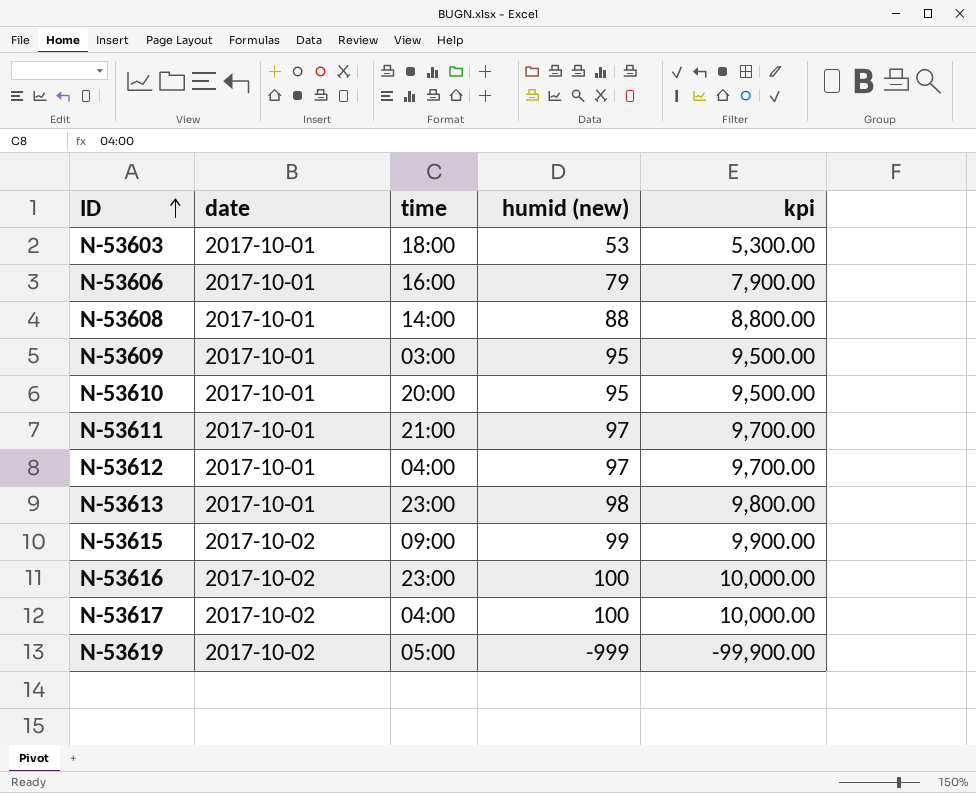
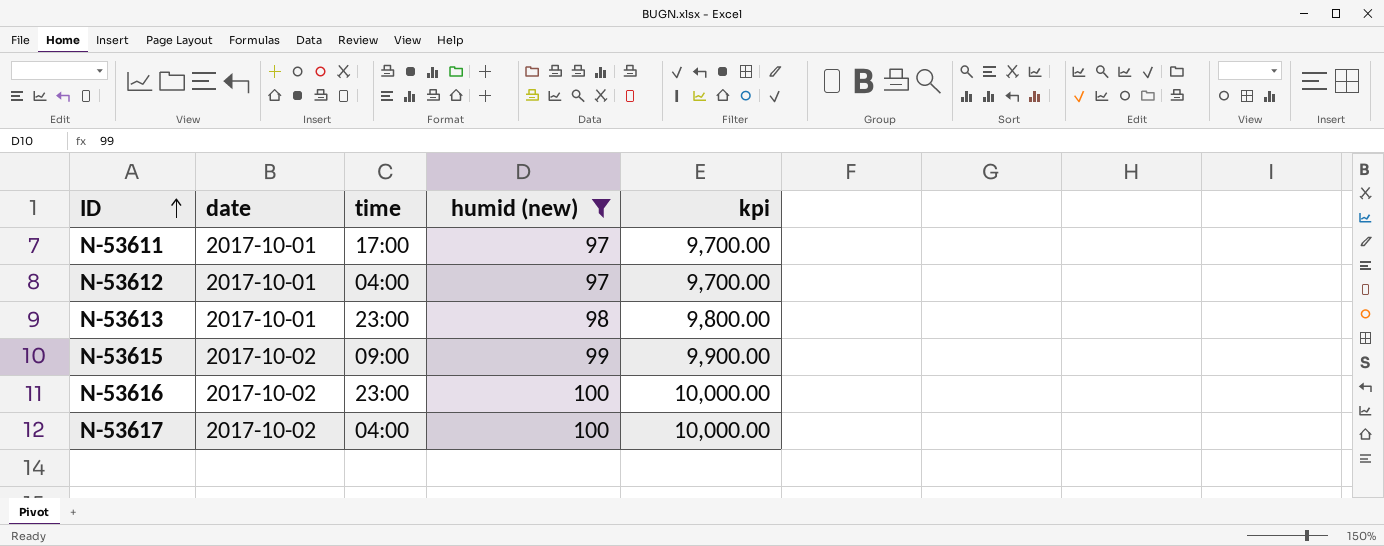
filter: none -> humid (new) >= 97
N-53611 | time: 21:00 -> 17:00

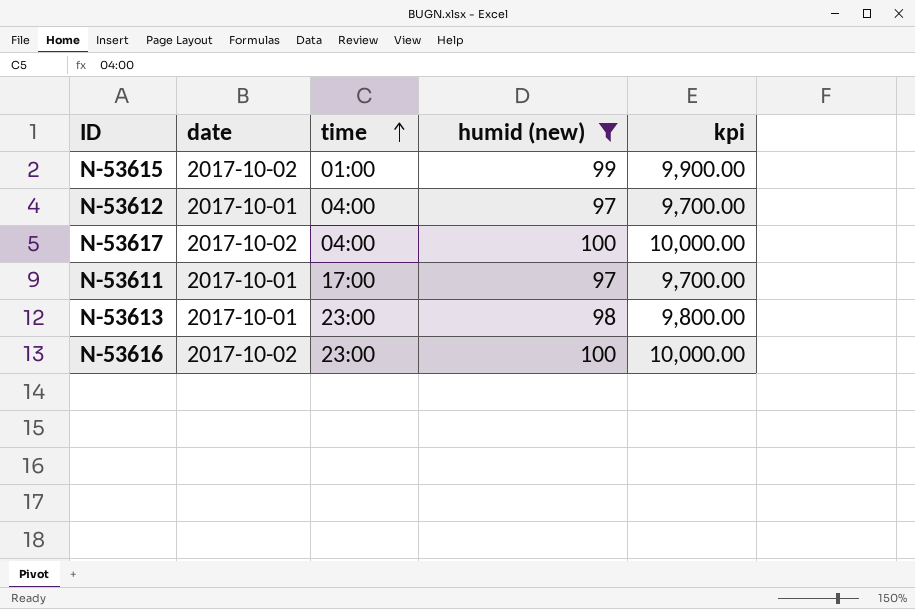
row order: ID ascending -> time ascending
N-53615 | time: 09:00 -> 01:00

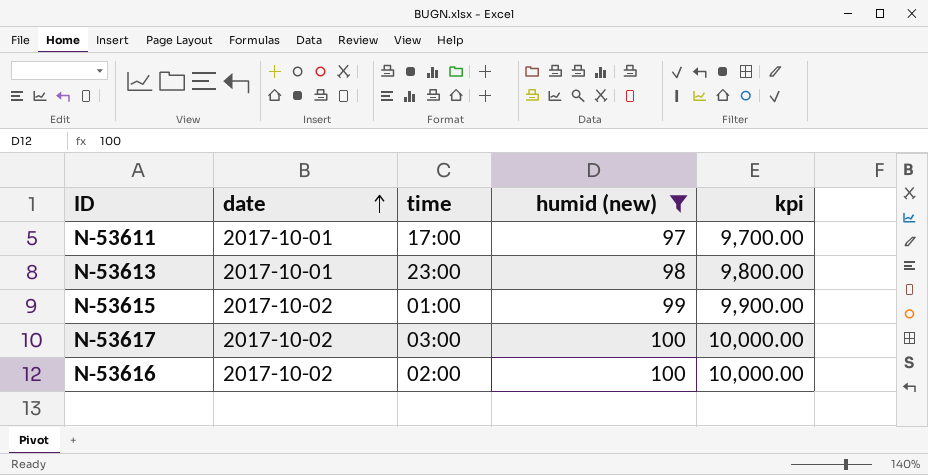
row order: time ascending -> date ascending
row N-53612: 2017-10-01 | 04:00 | 97 | 9,700.00 -> none
N-53617 | time: 04:00 -> 03:00
N-53616 | time: 23:00 -> 02:00

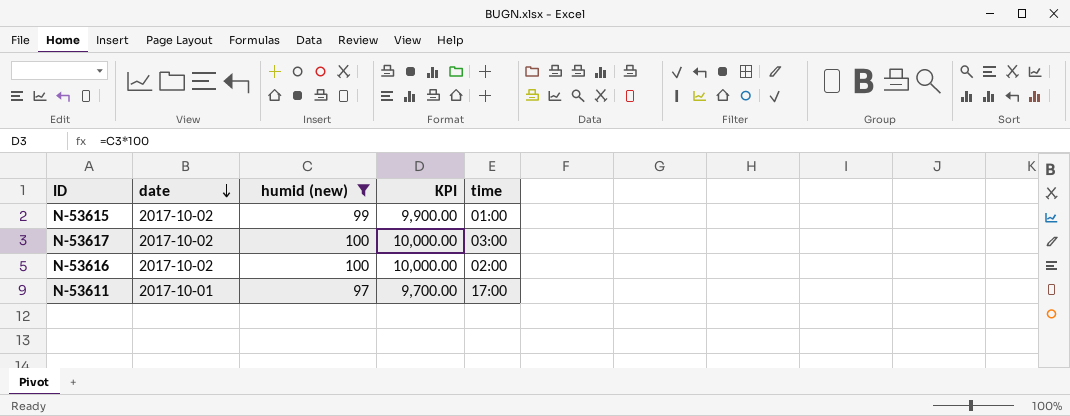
row order: date ascending -> date descending
column name: kpi -> KPI
column time | position: 3 -> 5
row N-53613: 2017-10-01 | 23:00 | 98 | 9,800.00 -> none

